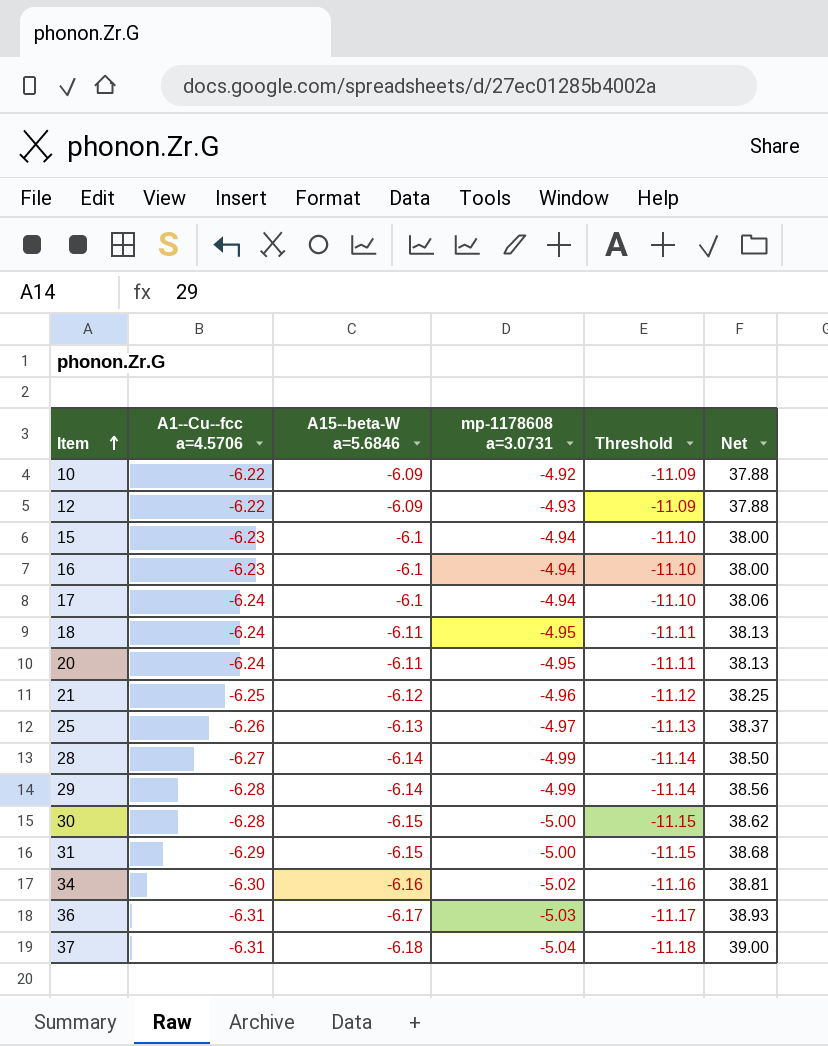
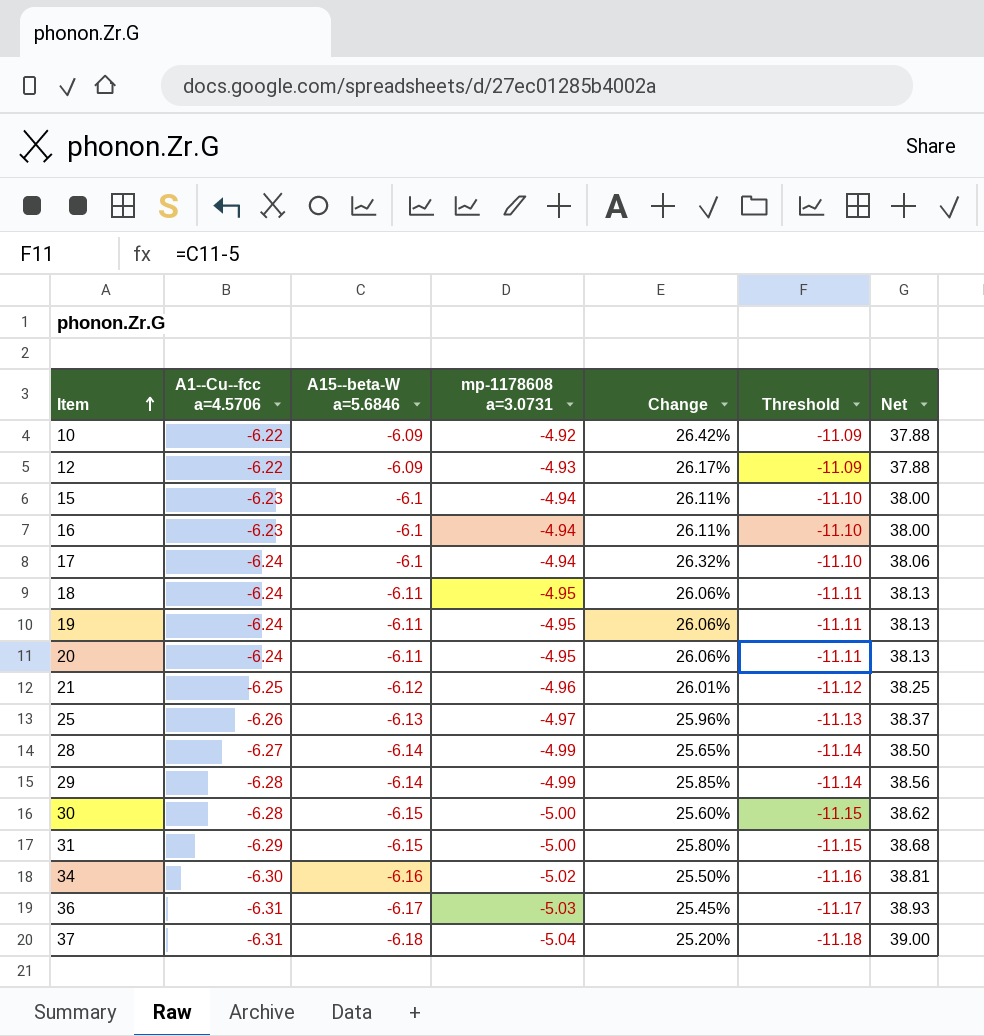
column Change | formula: none -> ([A1--Cu--fcc a=4.5706] - [mp-1178608 a=3.0731]) / [mp-1178608 a=3.0731]
row 19: none -> -6.24 | -6.11 | -4.95 | 26.06% | -11.11 | 38.13

